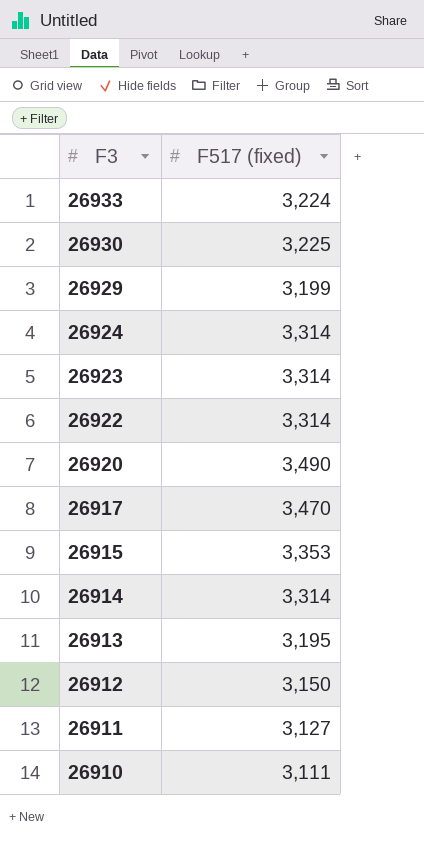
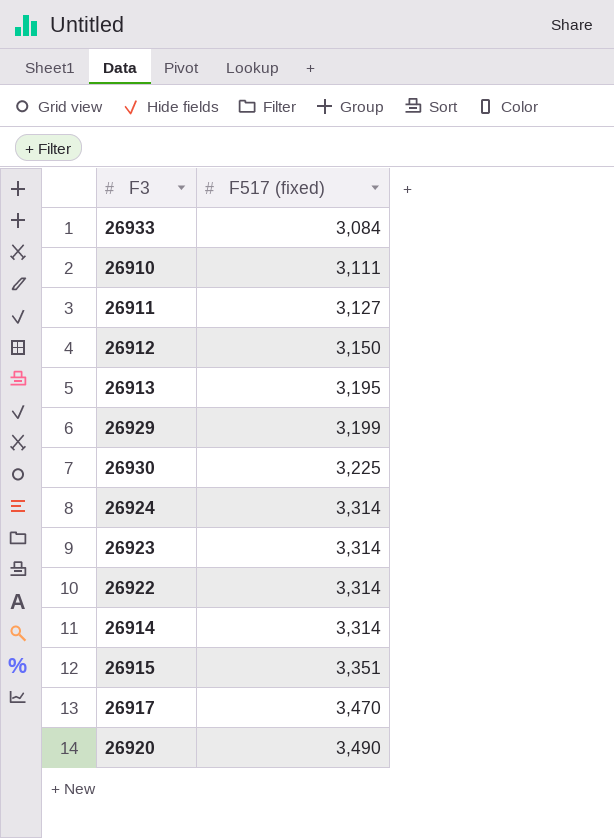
row order: F3 descending -> F517 (fixed) ascending
26933 | F517 (fixed): 3,224 -> 3,084
26915 | F517 (fixed): 3,353 -> 3,351

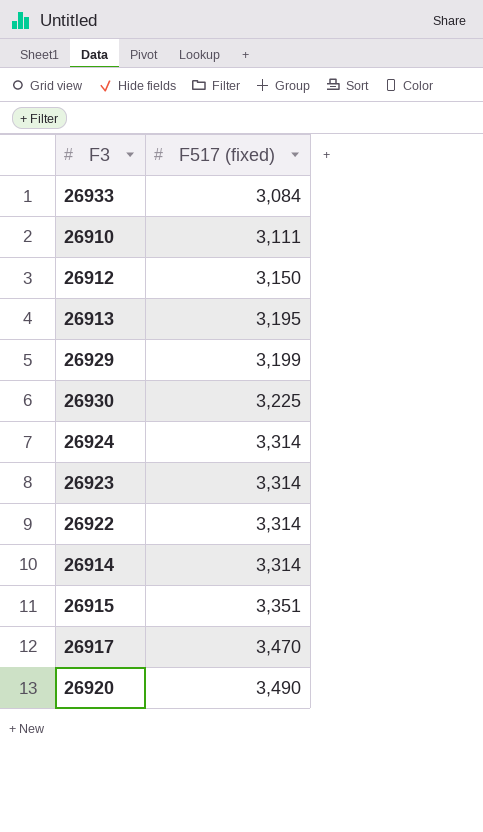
row 26911: 3,127 -> none

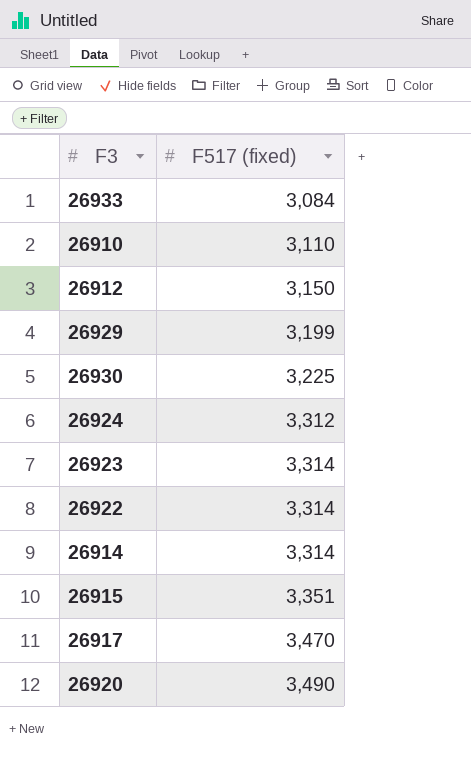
row 26913: 3,195 -> none
26910 | F517 (fixed): 3,111 -> 3,110
26924 | F517 (fixed): 3,314 -> 3,312

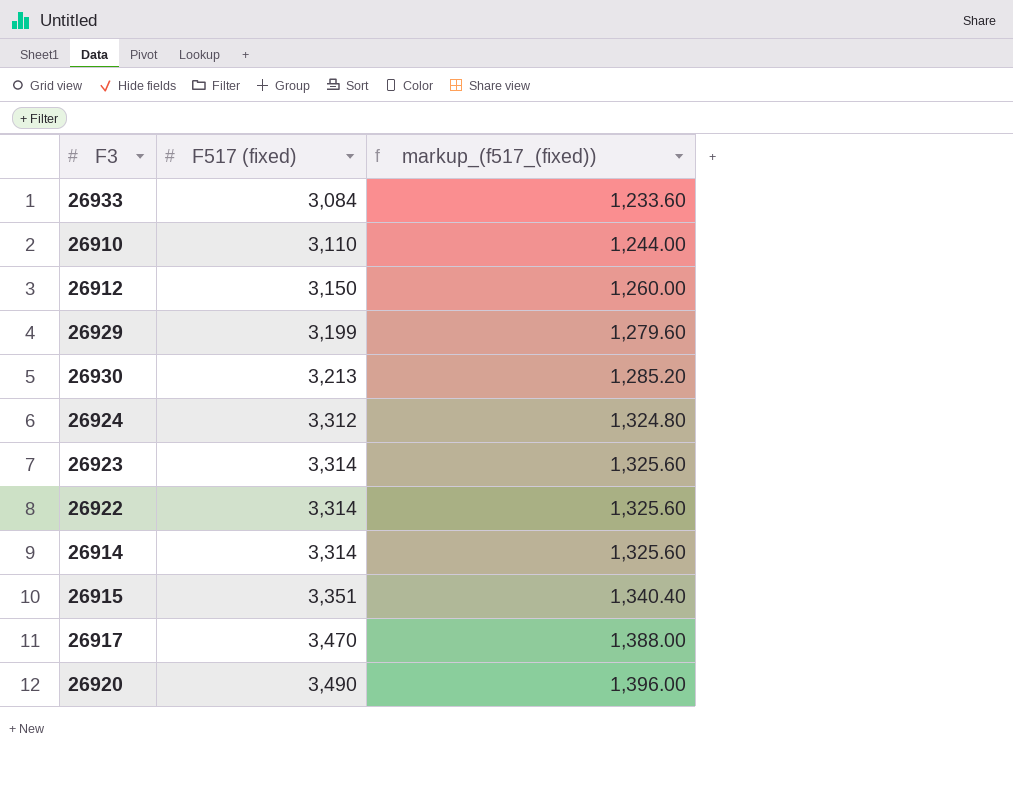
column markup_(f517_(fixed)) | formula: none -> [F517 (fixed)] * 0.4
26930 | F517 (fixed): 3,225 -> 3,213

